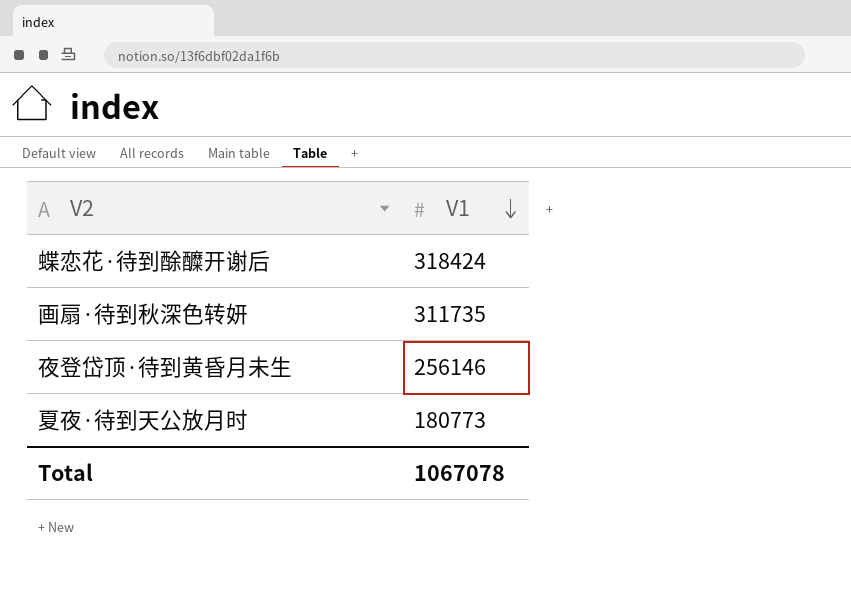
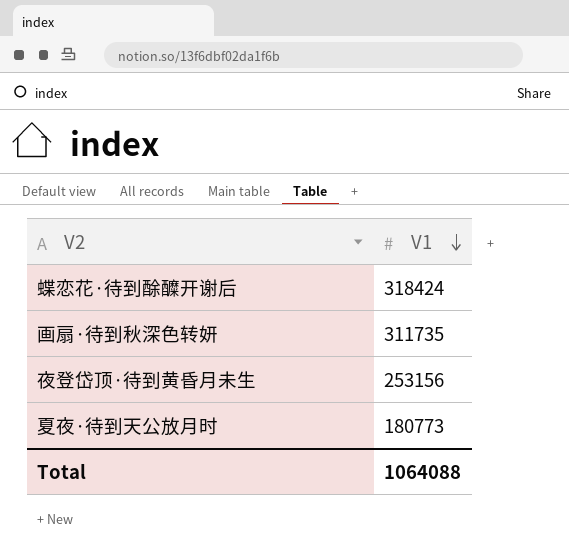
夜登岱顶·待到黄昏月未生 | V1: 256146 -> 253156
Total | V1: 1067078 -> 1064088

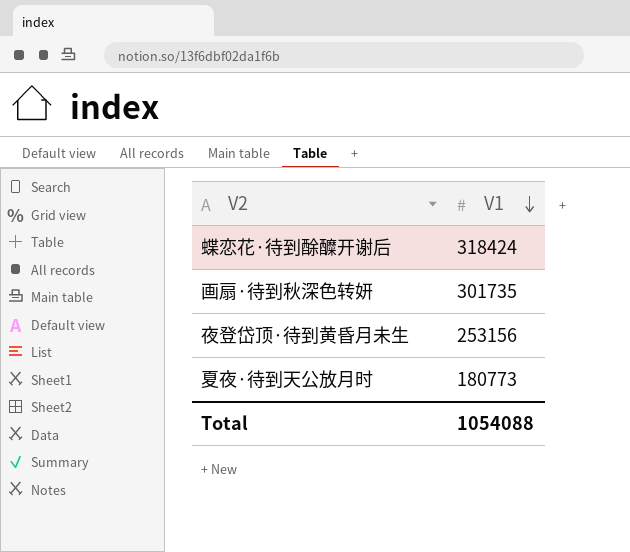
画扇·待到秋深色转妍 | V1: 311735 -> 301735
Total | V1: 1064088 -> 1054088

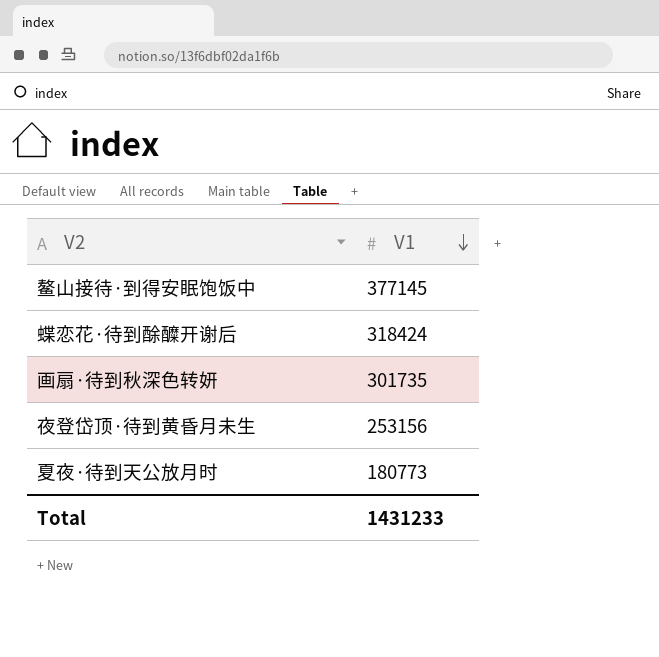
row 鳌山接待·到得安眠饱饭中: none -> 377145
Total | V1: 1054088 -> 1431233

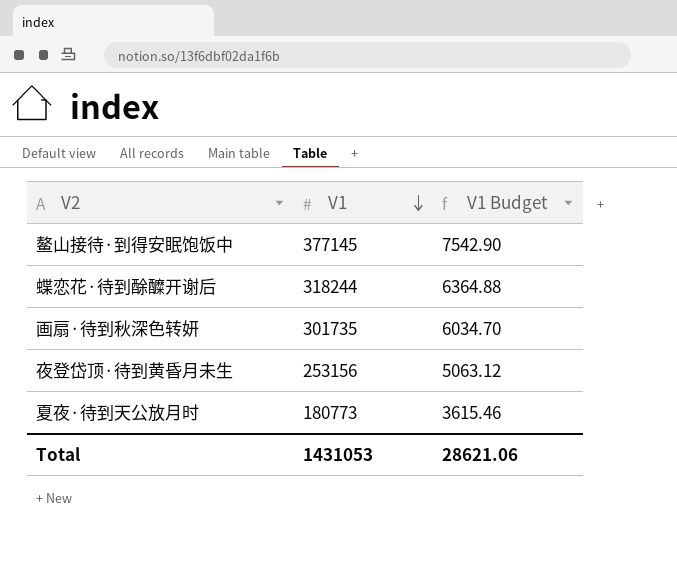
column V1 Budget | formula: none -> [V1] * 0.02
蝶恋花·待到酴醾开谢后 | V1: 318424 -> 318244
Total | V1: 1431233 -> 1431053

